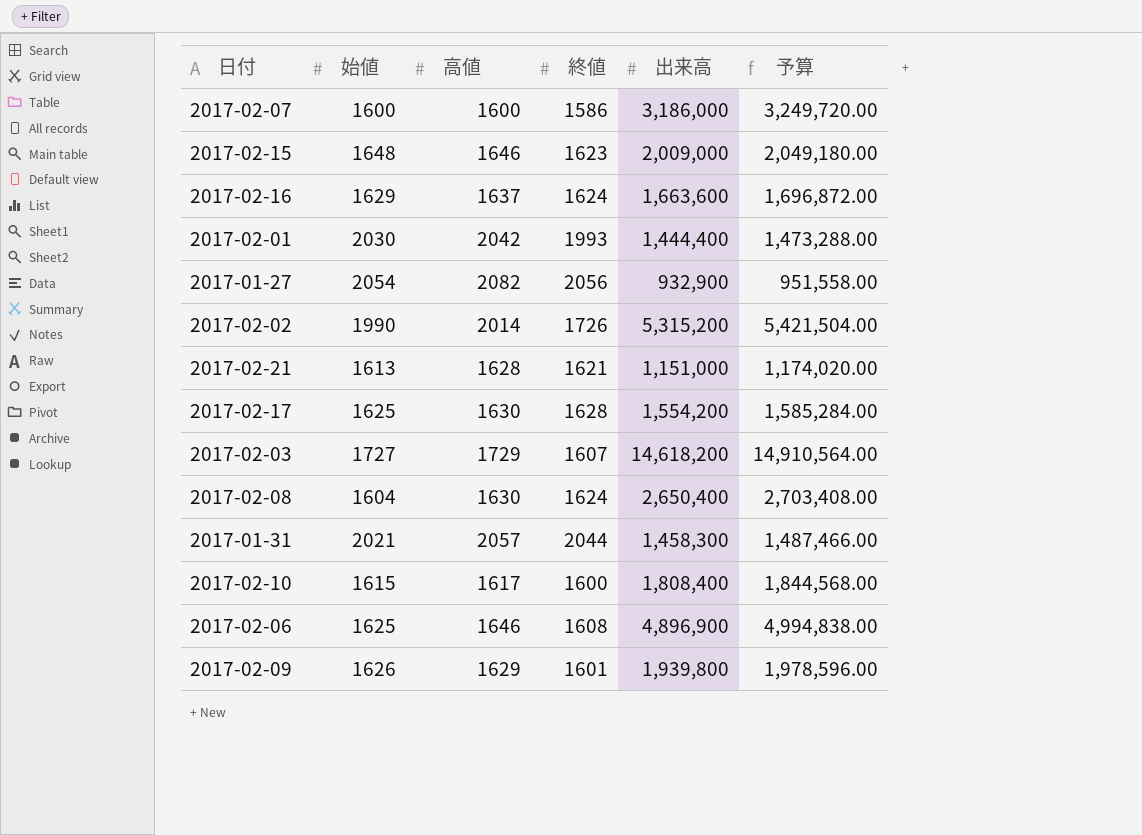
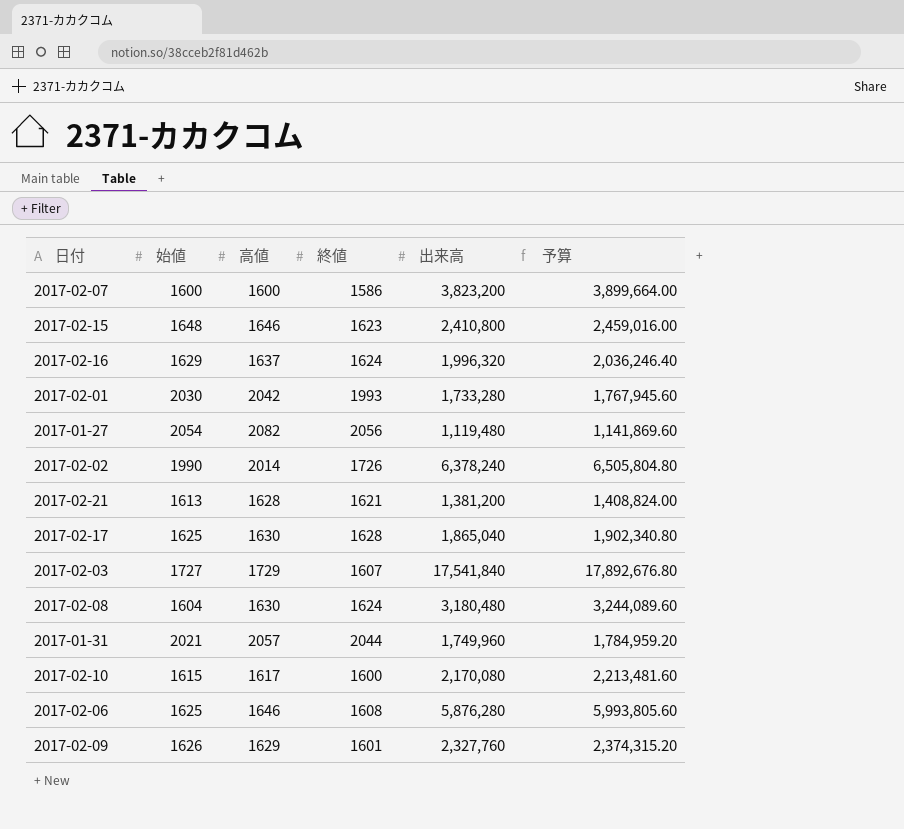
2017-02-07 | 出来高: 3,186,000 -> 3,823,200
2017-02-07 | 予算: 3,249,720.00 -> 3,899,664.00
2017-02-15 | 出来高: 2,009,000 -> 2,410,800
2017-02-15 | 予算: 2,049,180.00 -> 2,459,016.00
2017-02-16 | 出来高: 1,663,600 -> 1,996,320
2017-02-16 | 予算: 1,696,872.00 -> 2,036,246.40
2017-02-01 | 出来高: 1,444,400 -> 1,733,280
2017-02-01 | 予算: 1,473,288.00 -> 1,767,945.60
2017-01-27 | 出来高: 932,900 -> 1,119,480
2017-01-27 | 予算: 951,558.00 -> 1,141,869.60
2017-02-02 | 出来高: 5,315,200 -> 6,378,240
2017-02-02 | 予算: 5,421,504.00 -> 6,505,804.80
2017-02-21 | 出来高: 1,151,000 -> 1,381,200
2017-02-21 | 予算: 1,174,020.00 -> 1,408,824.00
2017-02-17 | 出来高: 1,554,200 -> 1,865,040
2017-02-17 | 予算: 1,585,284.00 -> 1,902,340.80
2017-02-03 | 出来高: 14,618,200 -> 17,541,840
2017-02-03 | 予算: 14,910,564.00 -> 17,892,676.80
2017-02-08 | 出来高: 2,650,400 -> 3,180,480
2017-02-08 | 予算: 2,703,408.00 -> 3,244,089.60
2017-01-31 | 出来高: 1,458,300 -> 1,749,960
2017-01-31 | 予算: 1,487,466.00 -> 1,784,959.20
2017-02-10 | 出来高: 1,808,400 -> 2,170,080
2017-02-10 | 予算: 1,844,568.00 -> 2,213,481.60
2017-02-06 | 出来高: 4,896,900 -> 5,876,280
2017-02-06 | 予算: 4,994,838.00 -> 5,993,805.60
2017-02-09 | 出来高: 1,939,800 -> 2,327,760
2017-02-09 | 予算: 1,978,596.00 -> 2,374,315.20

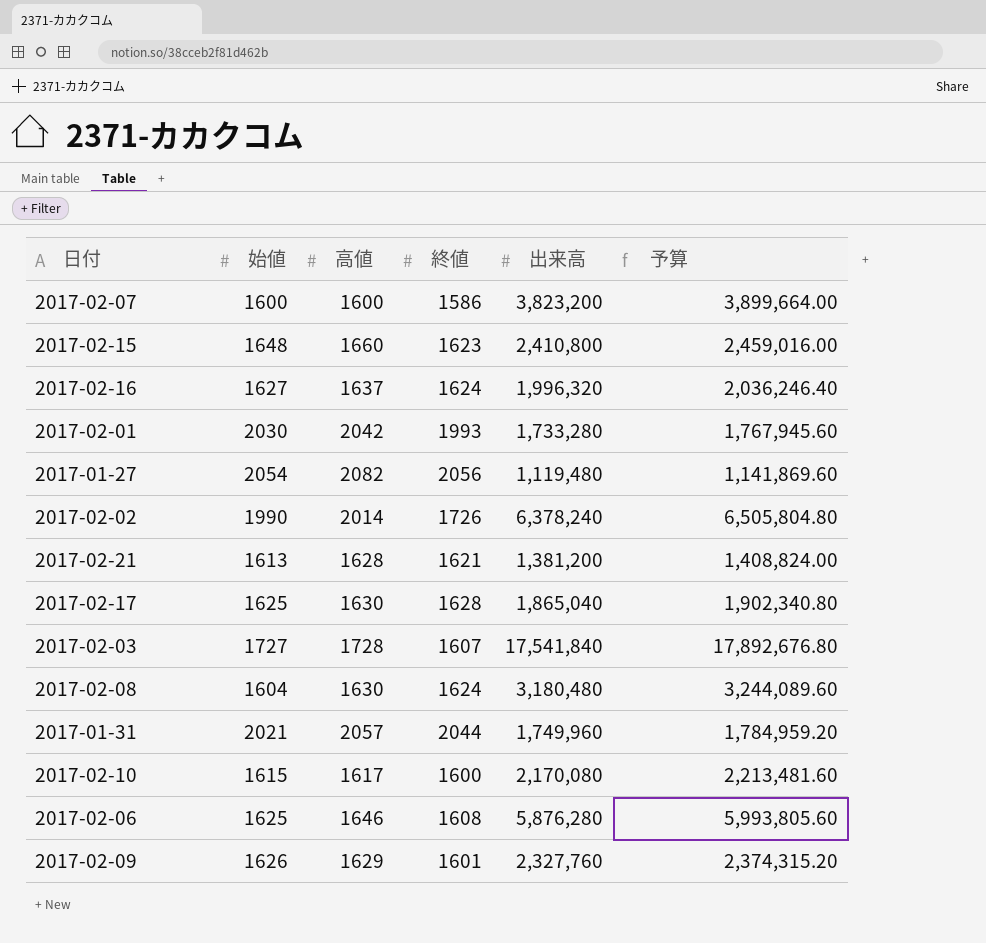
2017-02-15 | 高値: 1646 -> 1660
2017-02-16 | 始値: 1629 -> 1627
2017-02-03 | 高値: 1729 -> 1728

